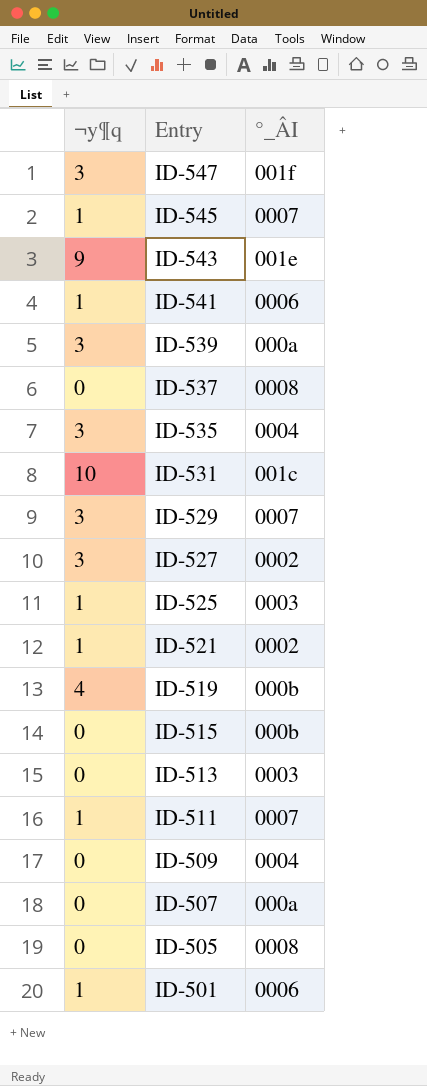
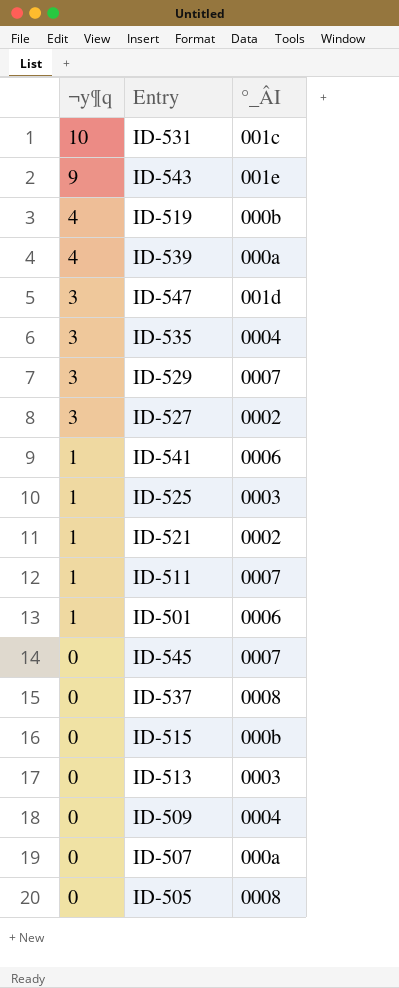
row order: Entry descending -> ¬y¶q descending
ID-539 | ¬y¶q: 3 -> 4
ID-547 | °_ÂI: 001f -> 001d
ID-545 | ¬y¶q: 1 -> 0

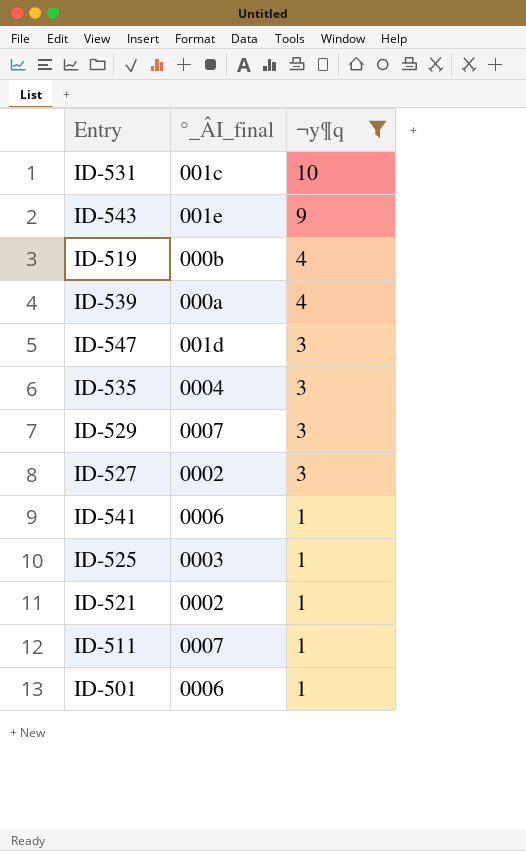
filter: none -> ¬y¶q != 0
column name: °_ÂI -> °_ÂI_final
column ¬y¶q | position: 1 -> 3

